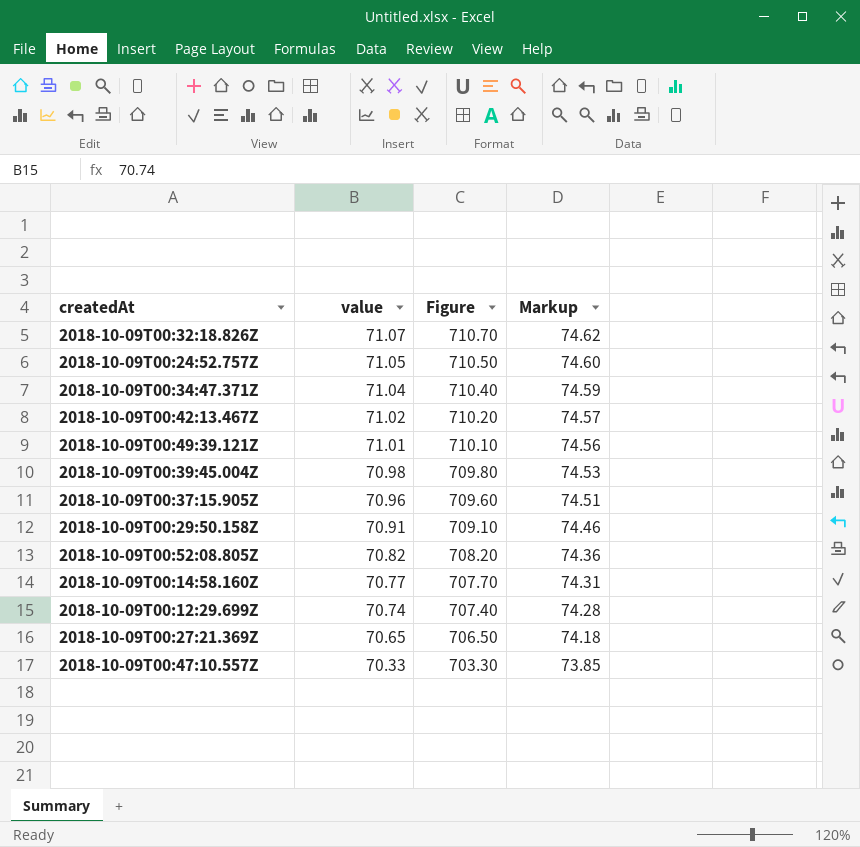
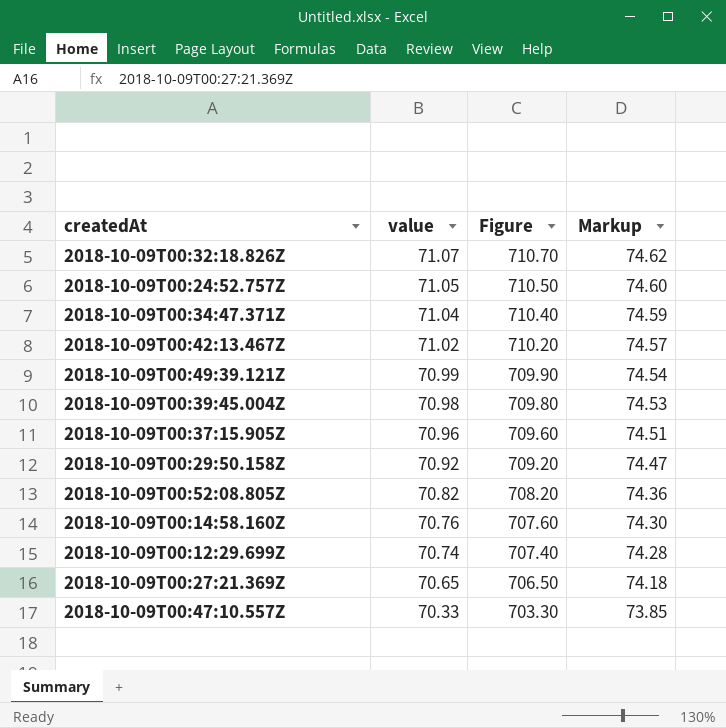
2018-10-09T00:49:39.121Z | value: 71.01 -> 70.99
2018-10-09T00:49:39.121Z | Figure: 710.10 -> 709.90
2018-10-09T00:49:39.121Z | Markup: 74.56 -> 74.54
2018-10-09T00:29:50.158Z | value: 70.91 -> 70.92
2018-10-09T00:29:50.158Z | Figure: 709.10 -> 709.20
2018-10-09T00:29:50.158Z | Markup: 74.46 -> 74.47
2018-10-09T00:14:58.160Z | value: 70.77 -> 70.76
2018-10-09T00:14:58.160Z | Figure: 707.70 -> 707.60
2018-10-09T00:14:58.160Z | Markup: 74.31 -> 74.30

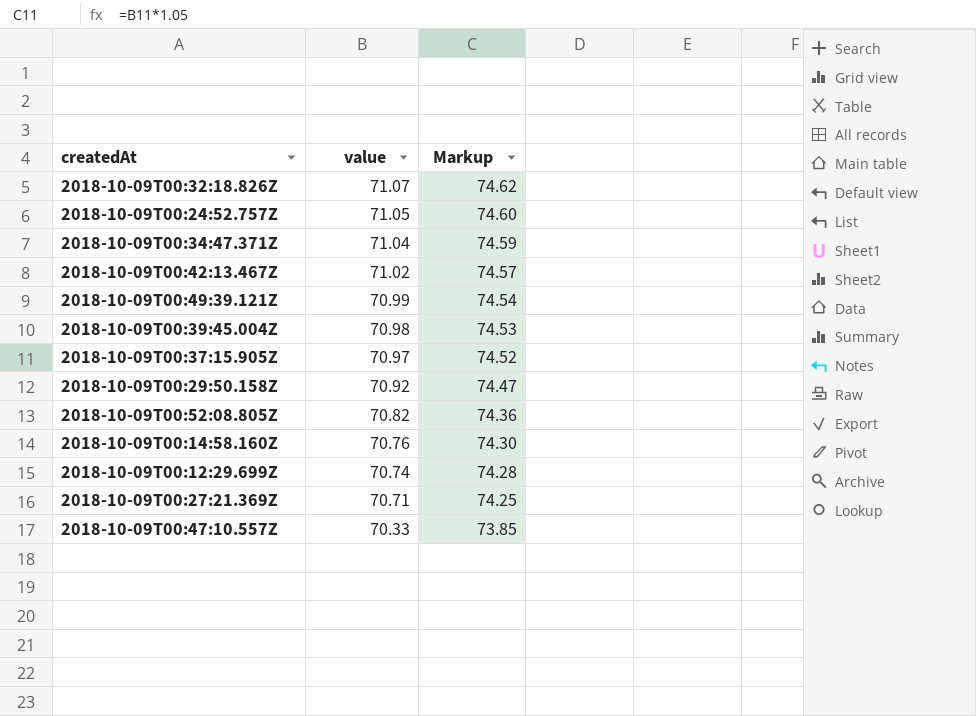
column Figure | formula: [value] * 10 -> none
2018-10-09T00:37:15.905Z | value: 70.96 -> 70.97
2018-10-09T00:37:15.905Z | Markup: 74.51 -> 74.52
2018-10-09T00:27:21.369Z | value: 70.65 -> 70.71
2018-10-09T00:27:21.369Z | Markup: 74.18 -> 74.25

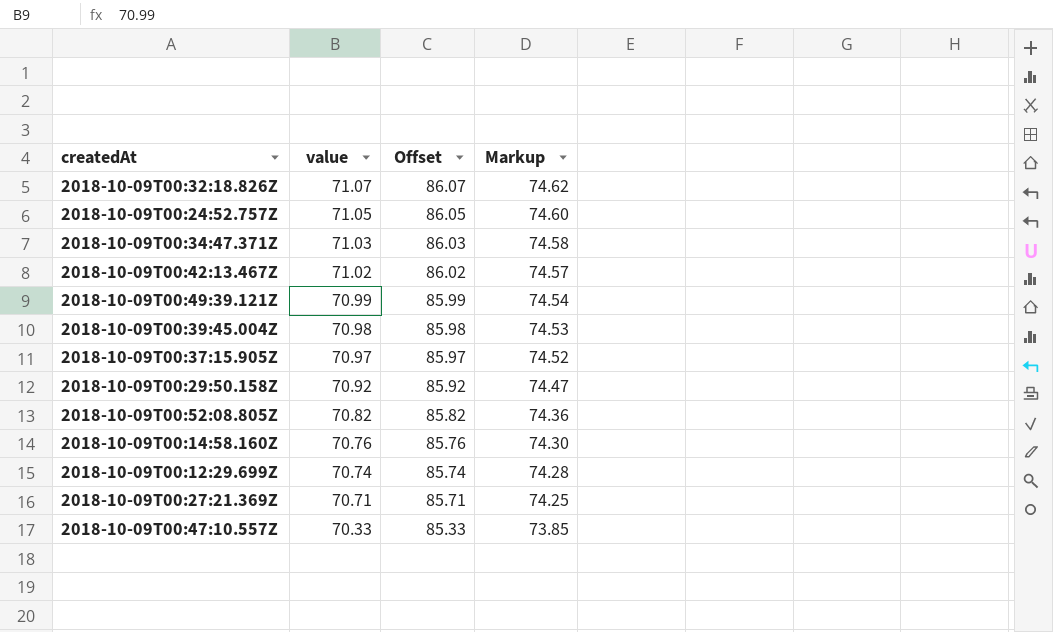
column Offset | formula: none -> [value] + 15
2018-10-09T00:34:47.371Z | value: 71.04 -> 71.03
2018-10-09T00:34:47.371Z | Markup: 74.59 -> 74.58

